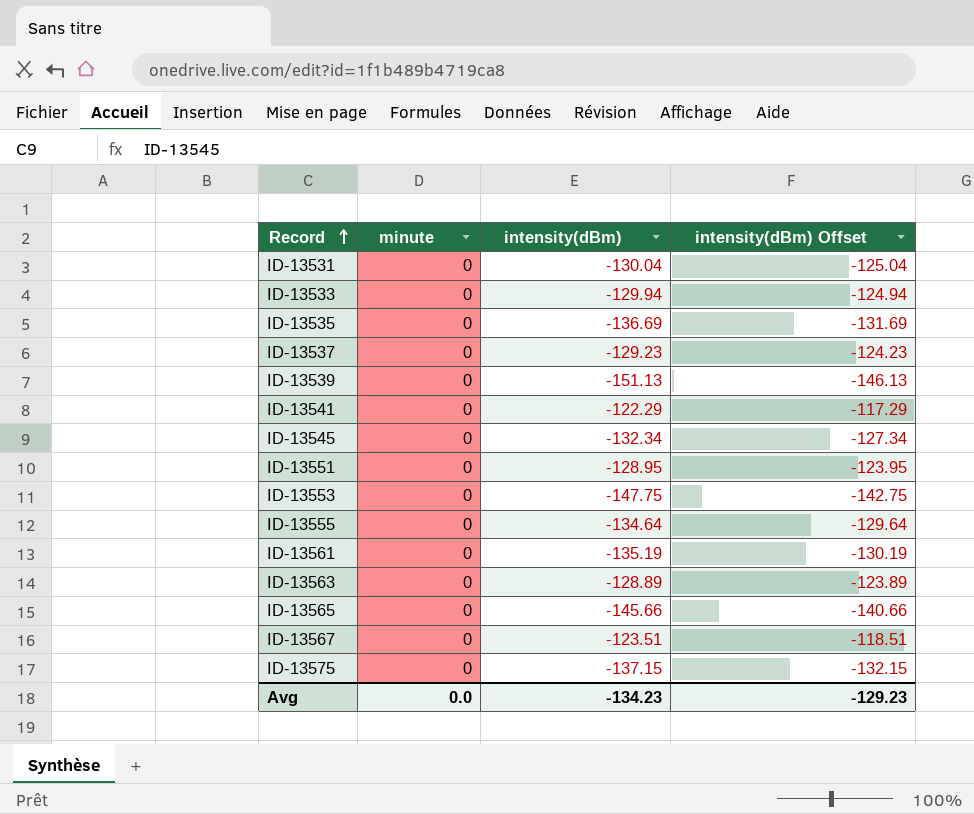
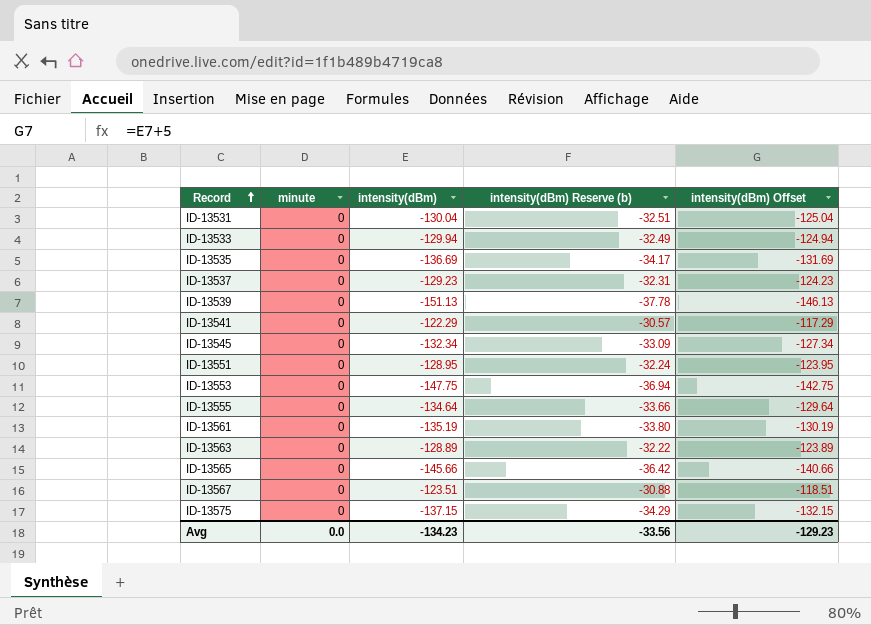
column intensity(dBm) Reserve (b) | formula: none -> [intensity(dBm)] * 0.25

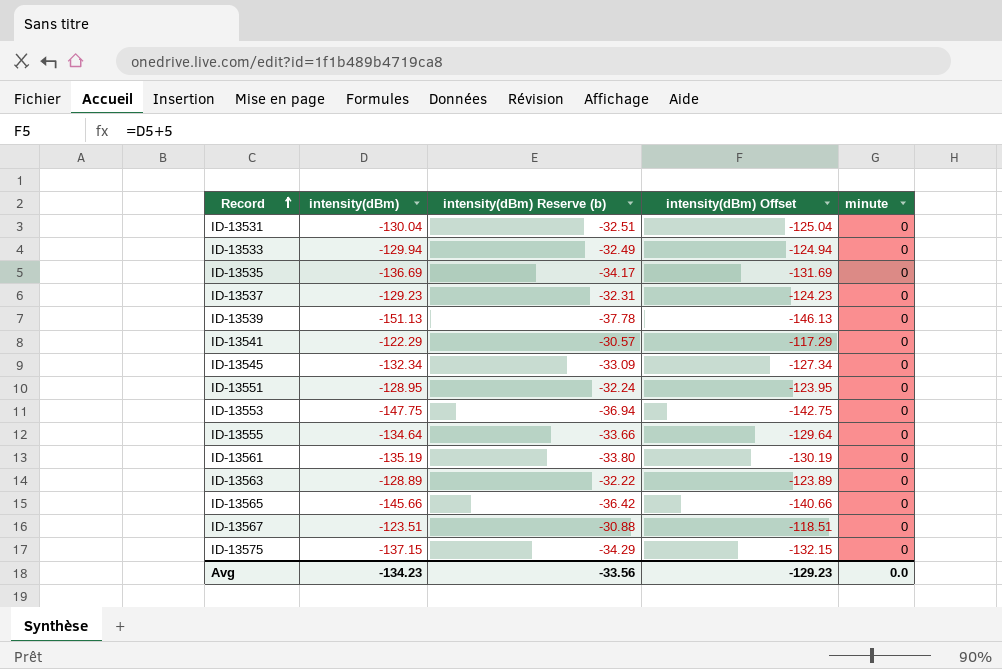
column minute | position: 2 -> 5

